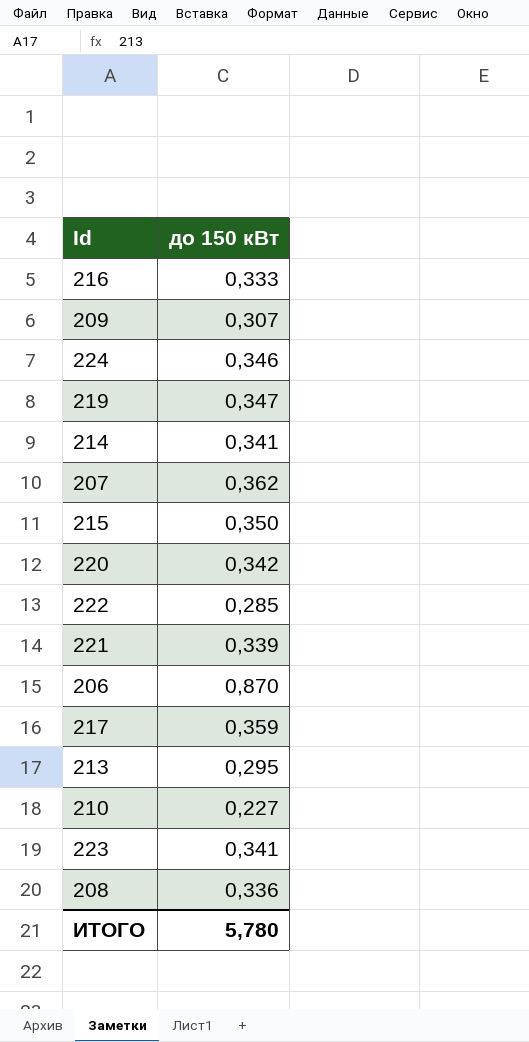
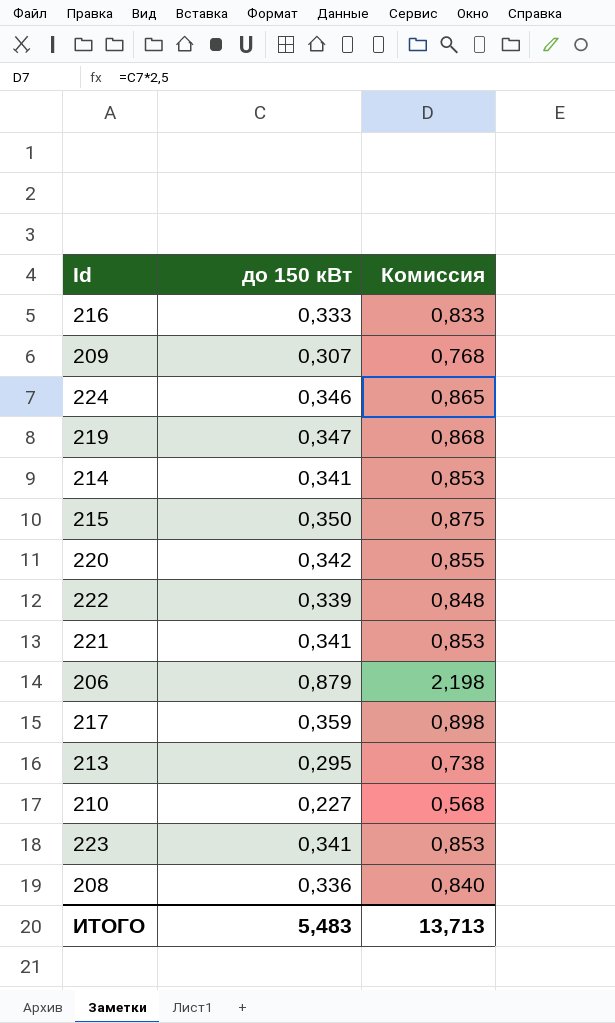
column Комиссия | formula: none -> [до 150 кВт] * 2,5
row 207: 0,362 -> none
222 | до 150 кВт: 0,285 -> 0,339
221 | до 150 кВт: 0,339 -> 0,341
206 | до 150 кВт: 0,870 -> 0,879
ИТОГО | до 150 кВт: 5,780 -> 5,483

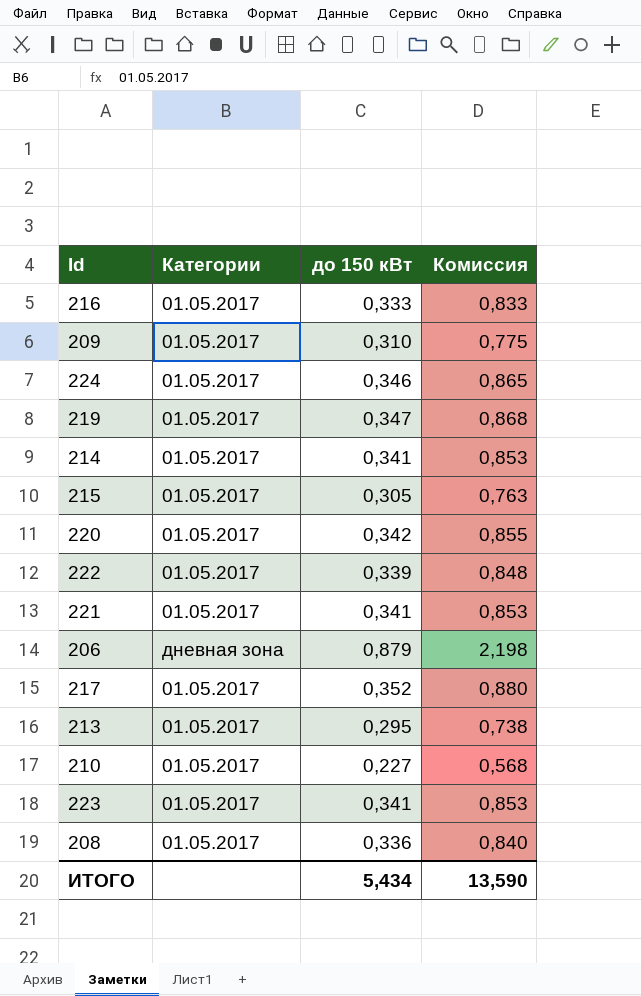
column Категории | position: none -> 2
209 | до 150 кВт: 0,307 -> 0,310
209 | Комиссия: 0,768 -> 0,775
215 | до 150 кВт: 0,350 -> 0,305
215 | Комиссия: 0,875 -> 0,763
217 | до 150 кВт: 0,359 -> 0,352
217 | Комиссия: 0,898 -> 0,880
ИТОГО | до 150 кВт: 5,483 -> 5,434
ИТОГО | Комиссия: 13,713 -> 13,590

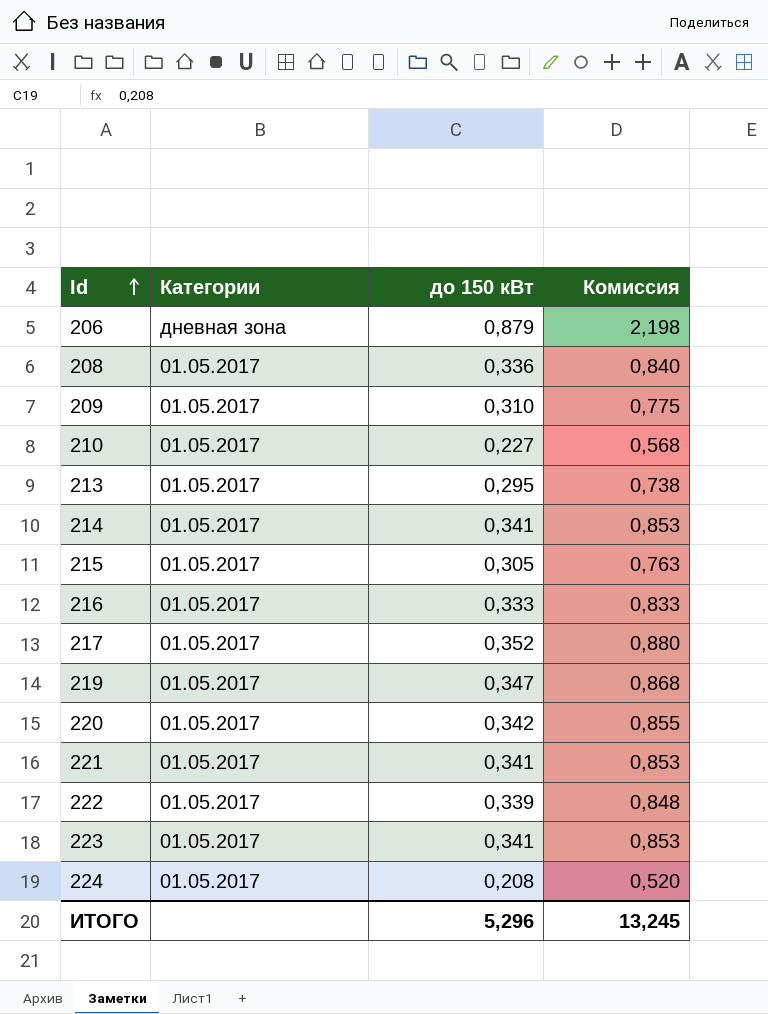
row order: none -> Id ascending
224 | до 150 кВт: 0,346 -> 0,208
224 | Комиссия: 0,865 -> 0,520
ИТОГО | до 150 кВт: 5,434 -> 5,296
ИТОГО | Комиссия: 13,590 -> 13,245

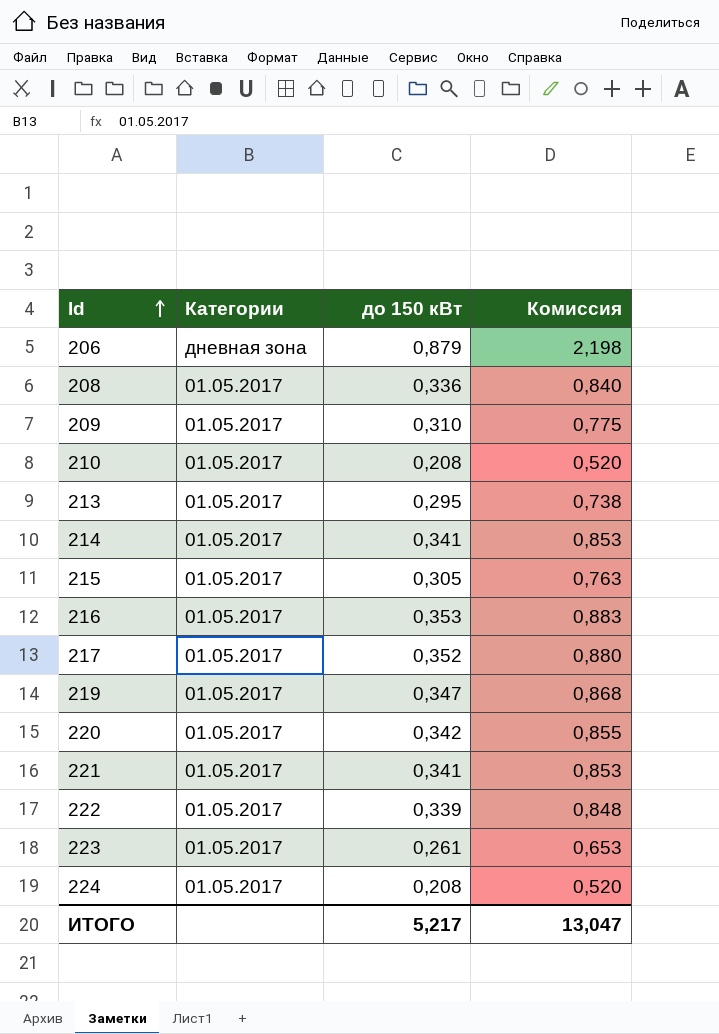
210 | до 150 кВт: 0,227 -> 0,208
210 | Комиссия: 0,568 -> 0,520
216 | до 150 кВт: 0,333 -> 0,353
216 | Комиссия: 0,833 -> 0,883
223 | до 150 кВт: 0,341 -> 0,261
223 | Комиссия: 0,853 -> 0,653
ИТОГО | до 150 кВт: 5,296 -> 5,217
ИТОГО | Комиссия: 13,245 -> 13,047

